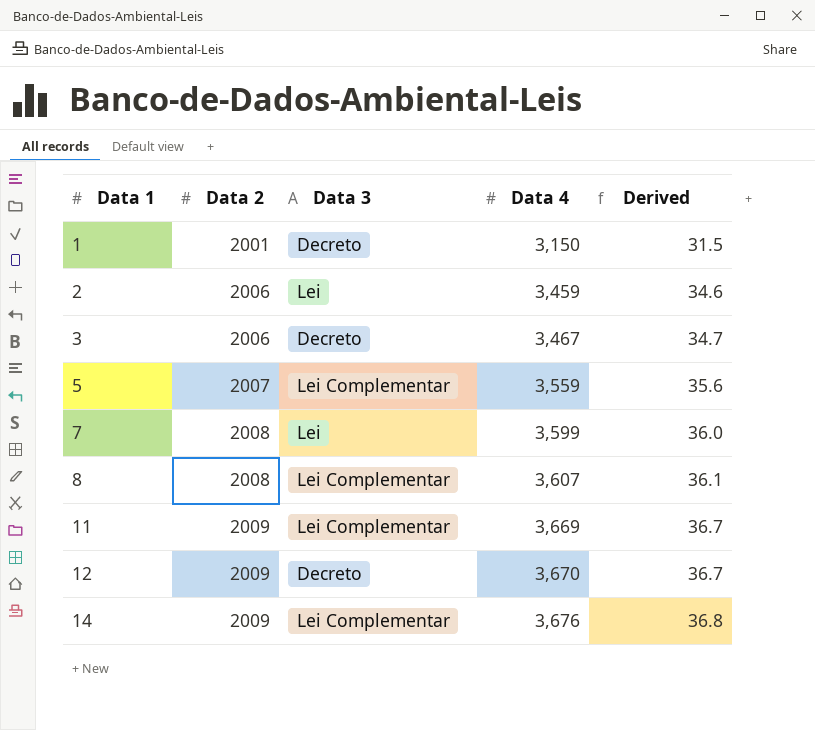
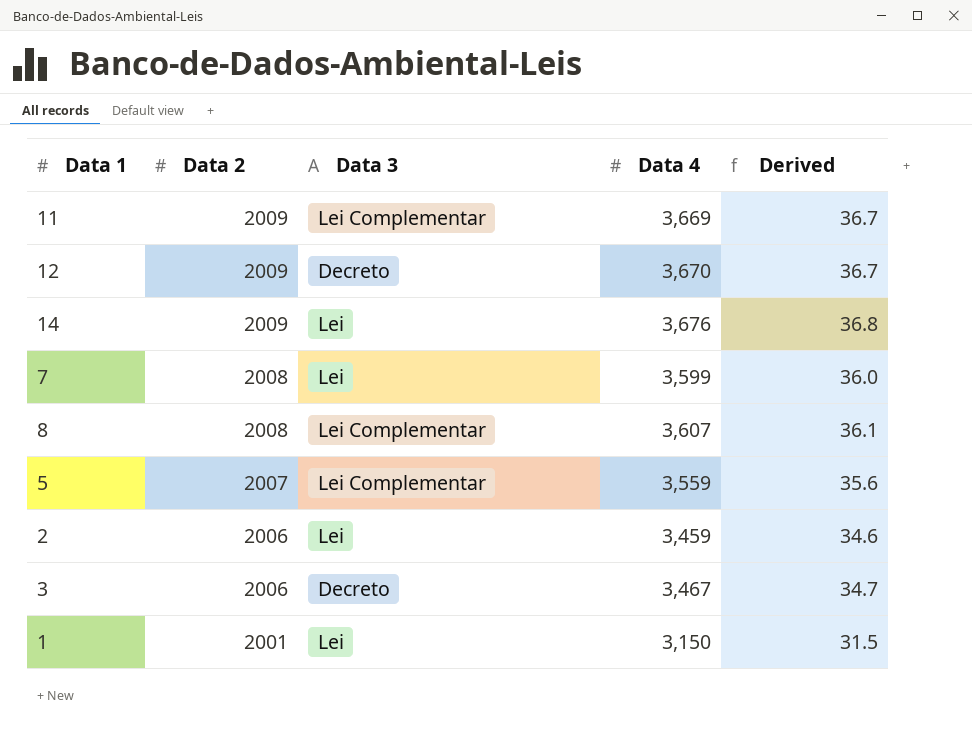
row order: Data 1 ascending -> Data 2 descending
14 | Data 3: Lei Complementar -> Lei
1 | Data 3: Decreto -> Lei

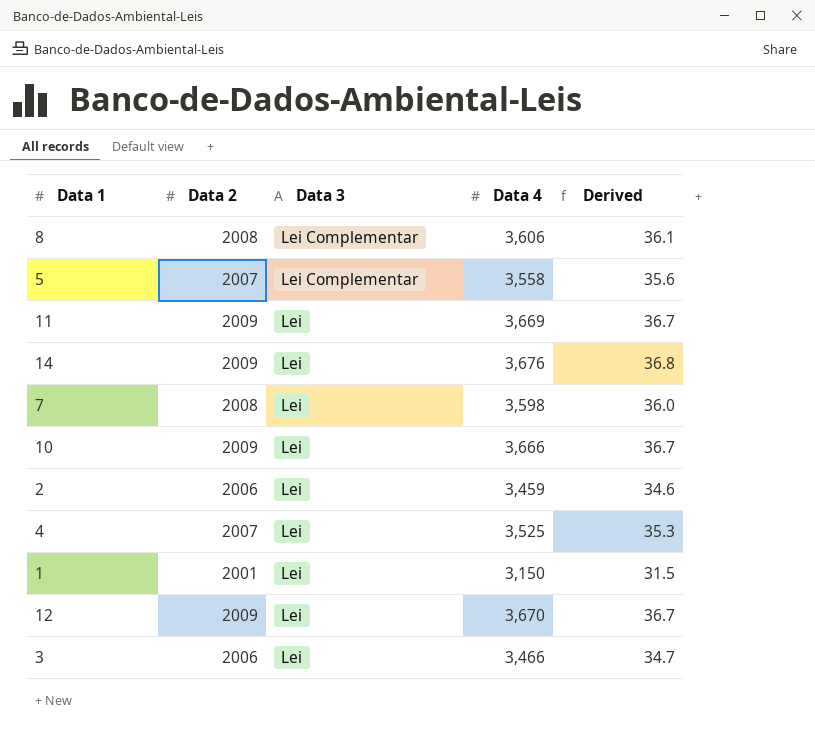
row order: Data 2 descending -> Data 3 descending
8 | Data 4: 3,607 -> 3,606
5 | Data 4: 3,559 -> 3,558
11 | Data 3: Lei Complementar -> Lei
7 | Data 4: 3,599 -> 3,598
row 10: none -> 2009 | Lei | 3,666 | 36.7
row 4: none -> 2007 | Lei | 3,525 | 35.3
12 | Data 3: Decreto -> Lei
3 | Data 3: Decreto -> Lei
3 | Data 4: 3,467 -> 3,466

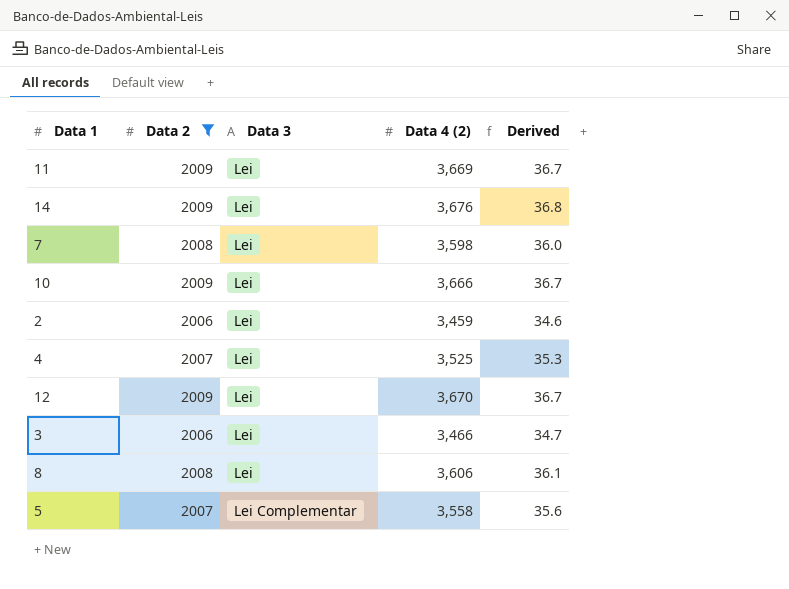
filter: none -> Data 2 != 2001
row order: Data 3 descending -> Data 3 ascending
column name: Data 4 -> Data 4 (2)
8 | Data 3: Lei Complementar -> Lei

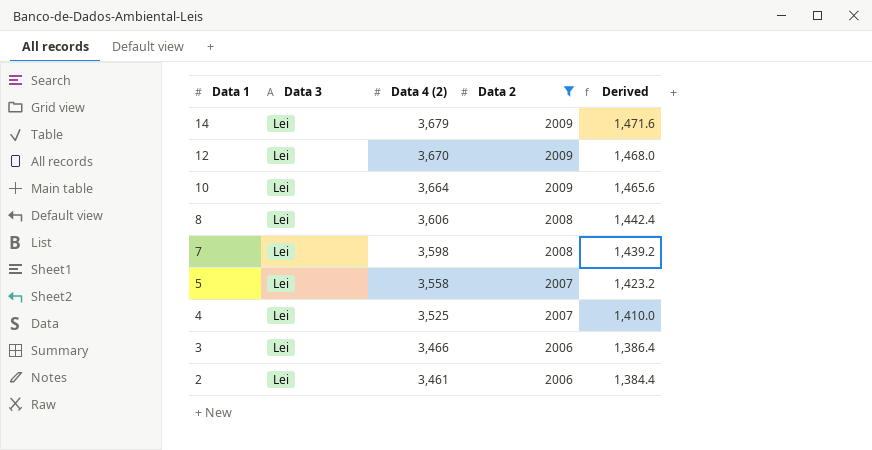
row order: Data 3 ascending -> Data 1 descending
column Data 2 | position: 2 -> 4
column Derived | formula: [Data 4 (2)] * 0.01 -> [Data 4 (2)] * 0.4
row 11: 2009 | Lei | 3,669 | 36.7 -> none
14 | Data 4 (2): 3,676 -> 3,679
10 | Data 4 (2): 3,666 -> 3,664
5 | Data 3: Lei Complementar -> Lei
2 | Data 4 (2): 3,459 -> 3,461

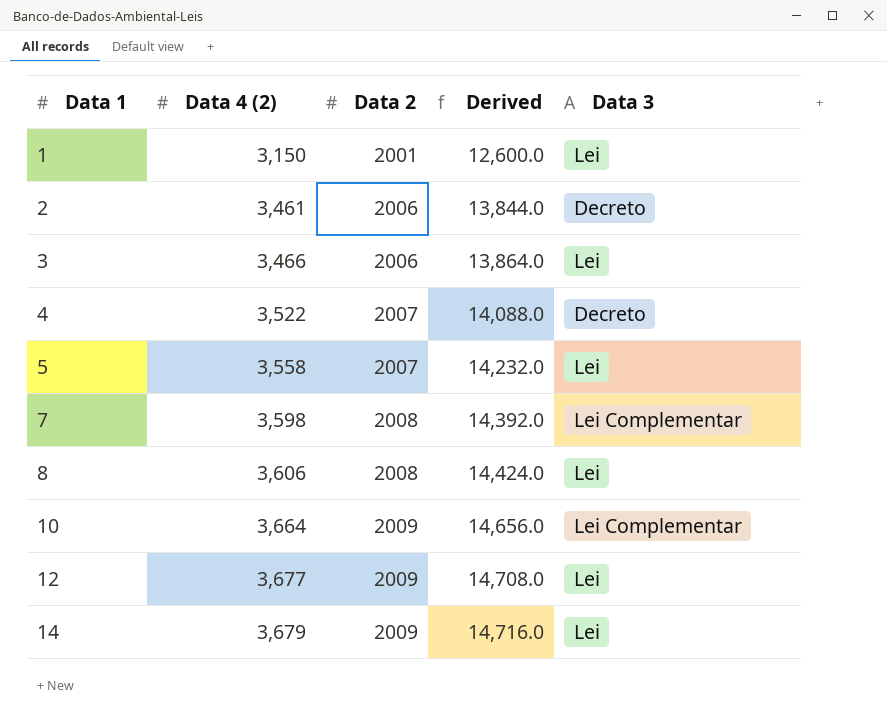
filter: Data 2 != 2001 -> none
row order: Data 1 descending -> Data 1 ascending
column Derived | formula: [Data 4 (2)] * 0.4 -> [Data 4 (2)] * 4
column Data 3 | position: 2 -> 5
2 | Data 3: Lei -> Decreto
4 | Data 4 (2): 3,525 -> 3,522
4 | Data 3: Lei -> Decreto
7 | Data 3: Lei -> Lei Complementar
10 | Data 3: Lei -> Lei Complementar
12 | Data 4 (2): 3,670 -> 3,677

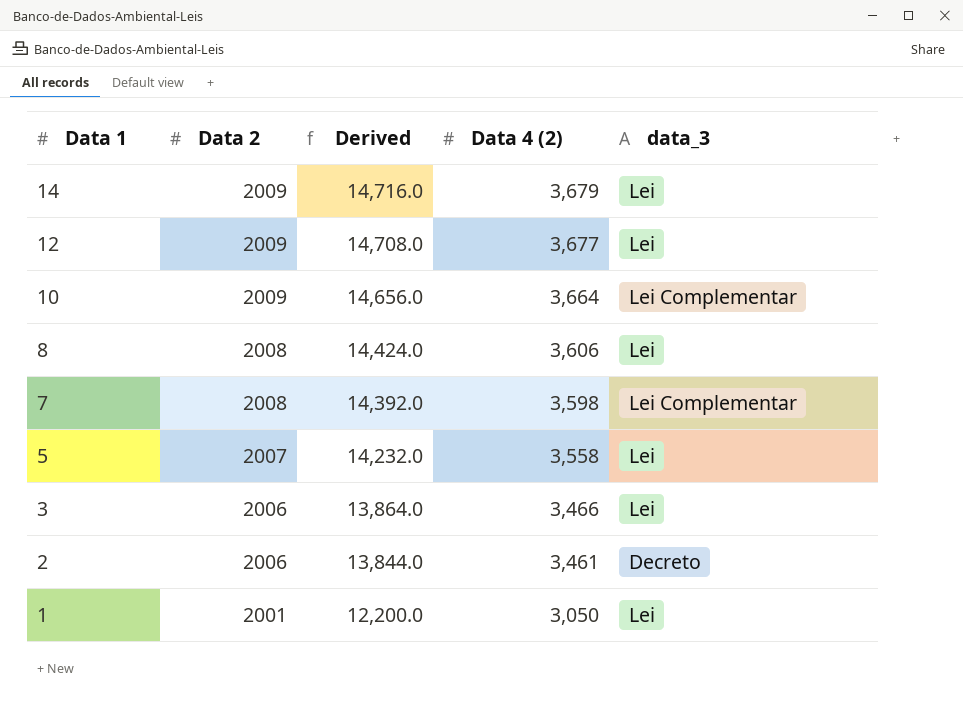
row order: Data 1 ascending -> Data 1 descending
column Data 4 (2) | position: 2 -> 4
column name: Data 3 -> data_3
row 4: 3,522 | 2007 | 14,088.0 | Decreto -> none
1 | Derived: 12,600.0 -> 12,200.0
1 | Data 4 (2): 3,150 -> 3,050

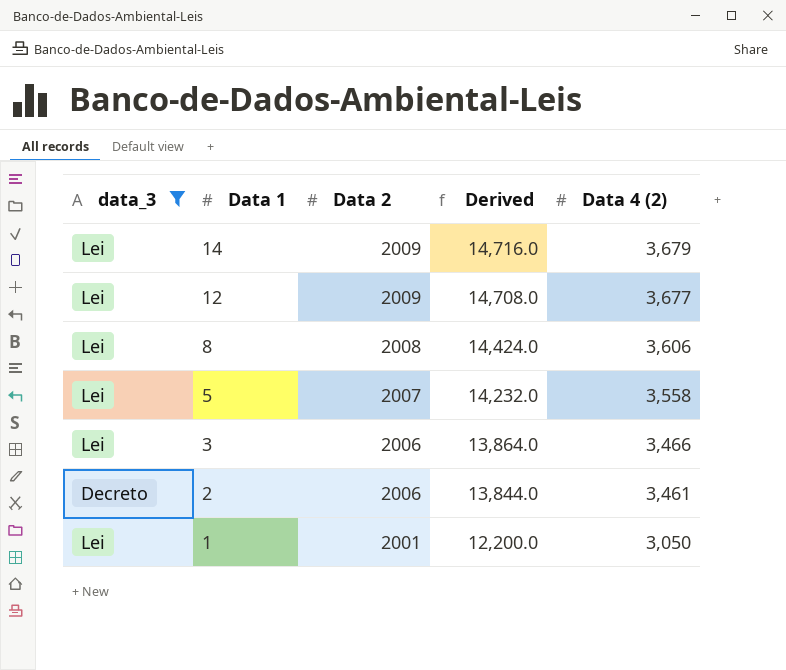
filter: none -> data_3 != Lei Complementar
column data_3 | position: 5 -> 1

